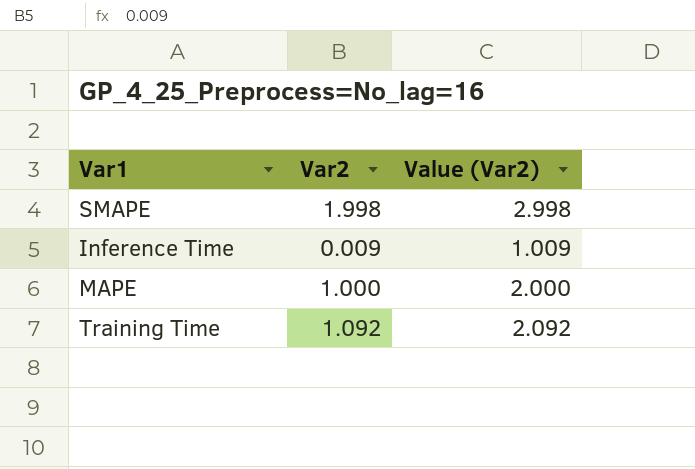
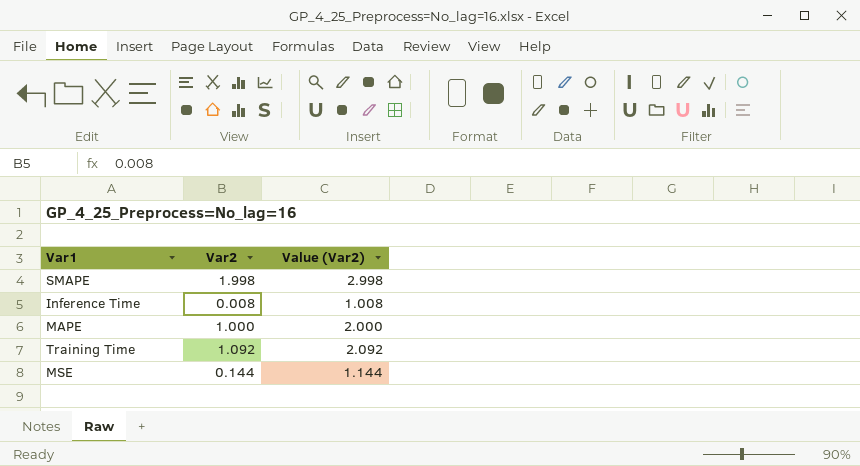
Inference Time | Var2: 0.009 -> 0.008
Inference Time | Value (Var2): 1.009 -> 1.008
row MSE: none -> 0.144 | 1.144

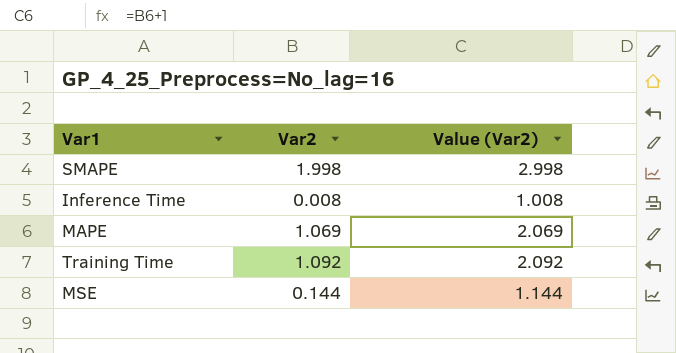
MAPE | Var2: 1.000 -> 1.069
MAPE | Value (Var2): 2.000 -> 2.069

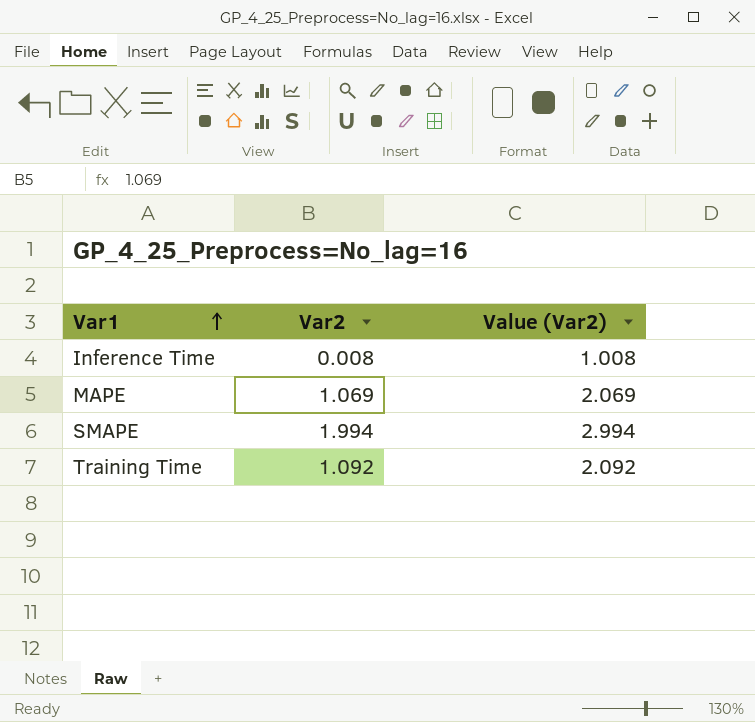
row order: none -> Var1 ascending
row MSE: 0.144 | 1.144 -> none
SMAPE | Var2: 1.998 -> 1.994
SMAPE | Value (Var2): 2.998 -> 2.994

